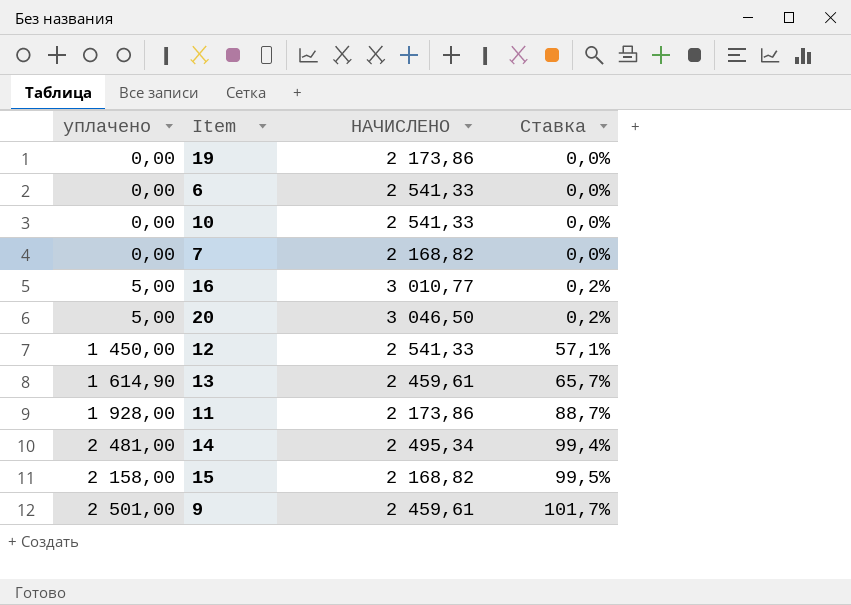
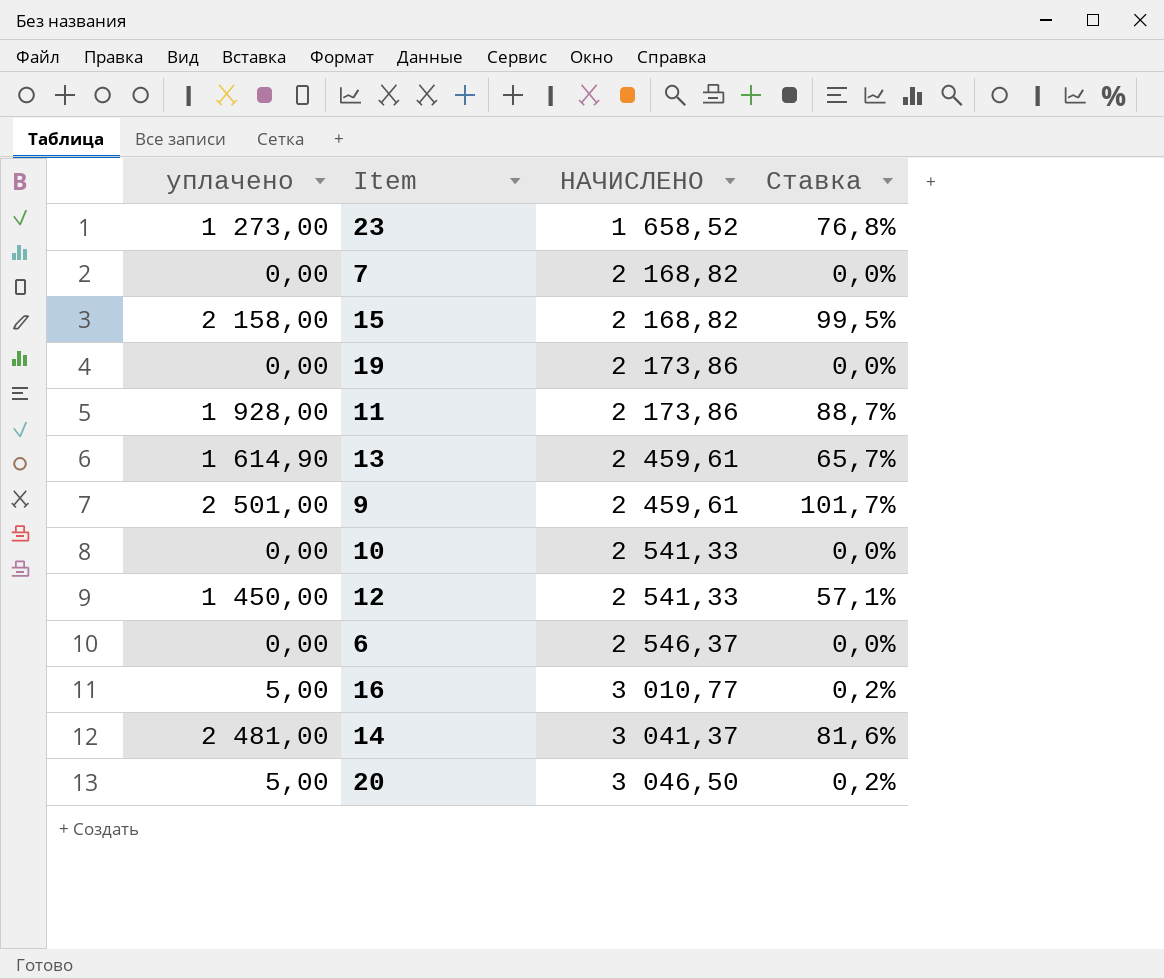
row order: Ставка ascending -> НАЧИСЛЕНО ascending
row 23: none -> 1 273,00 | 1 658,52 | 76,8%
6 | НАЧИСЛЕНО: 2 541,33 -> 2 546,37
14 | НАЧИСЛЕНО: 2 495,34 -> 3 041,37
14 | Ставка: 99,4% -> 81,6%

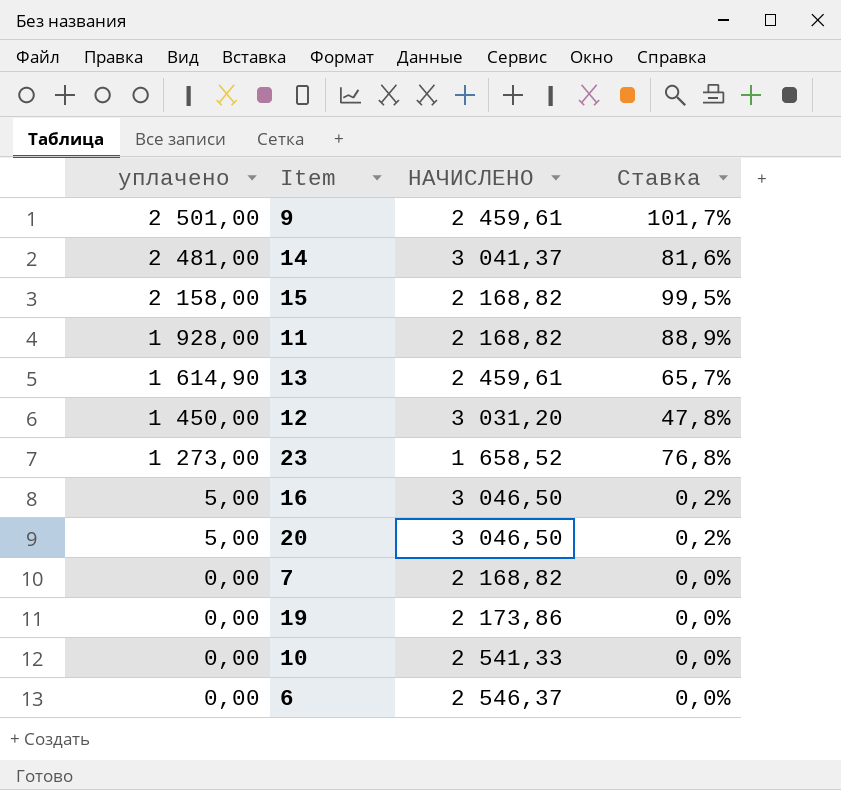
row order: НАЧИСЛЕНО ascending -> уплачено descending
11 | НАЧИСЛЕНО: 2 173,86 -> 2 168,82
11 | Ставка: 88,7% -> 88,9%
12 | НАЧИСЛЕНО: 2 541,33 -> 3 031,20
12 | Ставка: 57,1% -> 47,8%
16 | НАЧИСЛЕНО: 3 010,77 -> 3 046,50

